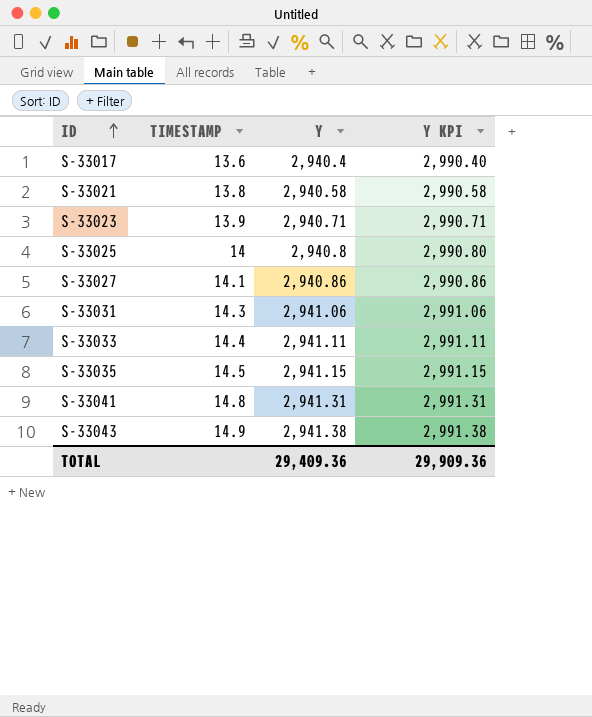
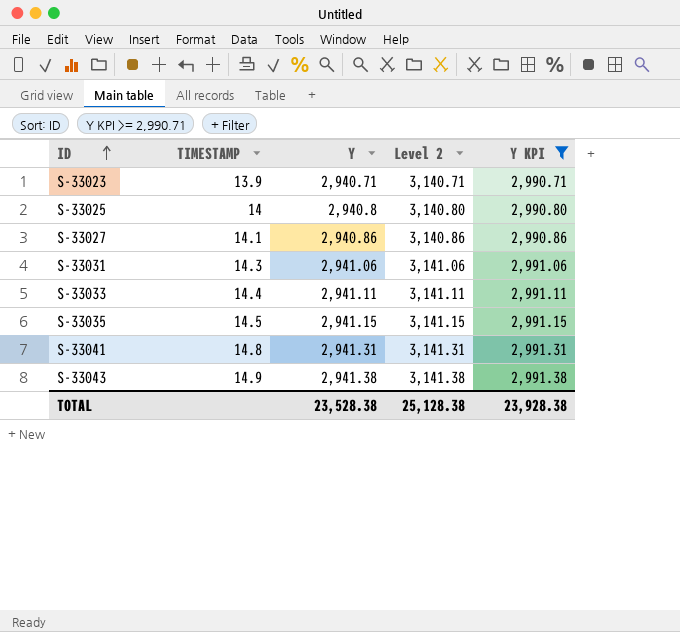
filter: none -> Y KPI >= 2,990.71
column Level 2 | formula: none -> [Y] + 200
TOTAL | Y: 29,409.36 -> 23,528.38
TOTAL | Y KPI: 29,909.36 -> 23,928.38

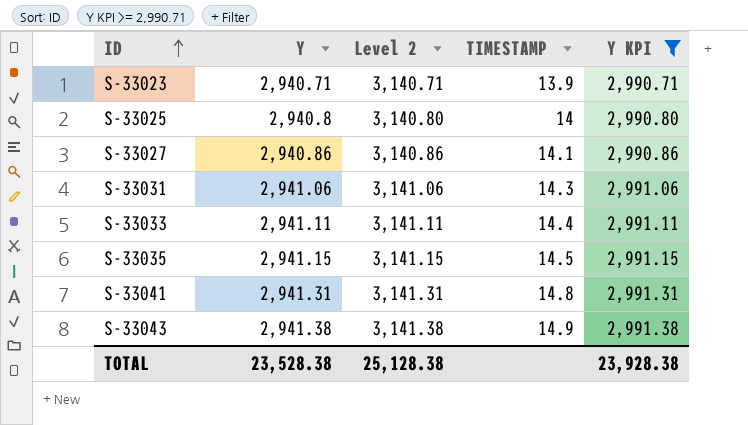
column TIMESTAMP | position: 2 -> 4

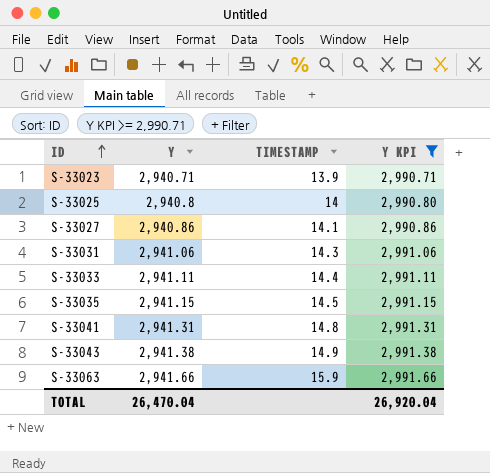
column Level 2 | formula: [Y] + 200 -> none
row S-33063: none -> 2,941.66 | 15.9 | 2,991.66
TOTAL | Y: 23,528.38 -> 26,470.04
TOTAL | Y KPI: 23,928.38 -> 26,920.04

